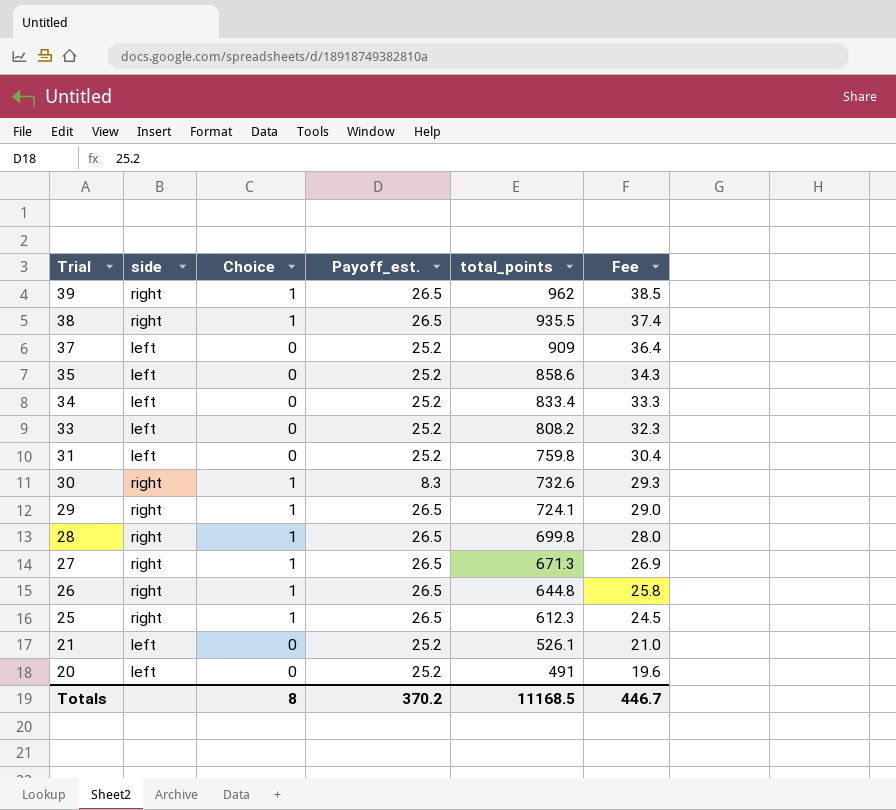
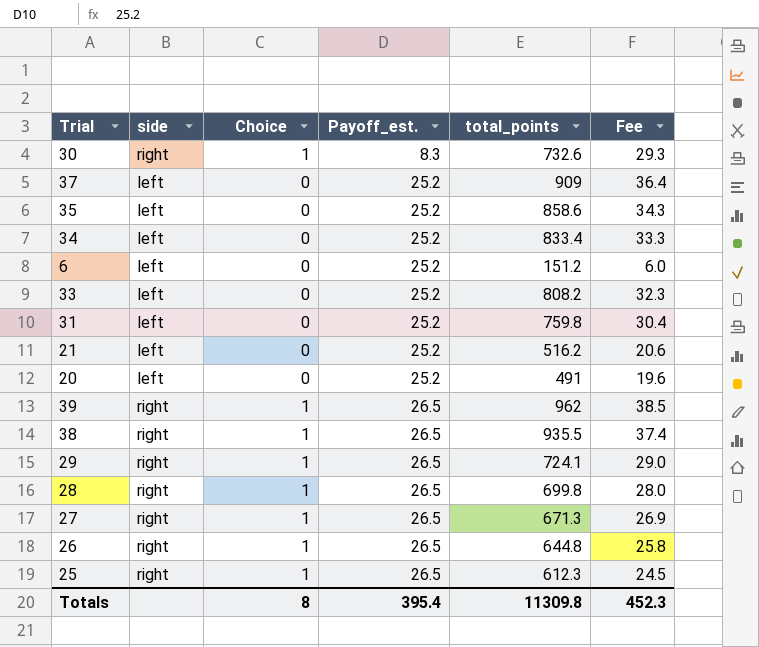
row order: Trial descending -> Payoff_est. ascending
row 6: none -> left | 0 | 25.2 | 151.2 | 6.0
21 | total_points: 526.1 -> 516.2
21 | Fee: 21.0 -> 20.6
Totals | Payoff_est.: 370.2 -> 395.4
Totals | total_points: 11168.5 -> 11309.8
Totals | Fee: 446.7 -> 452.3

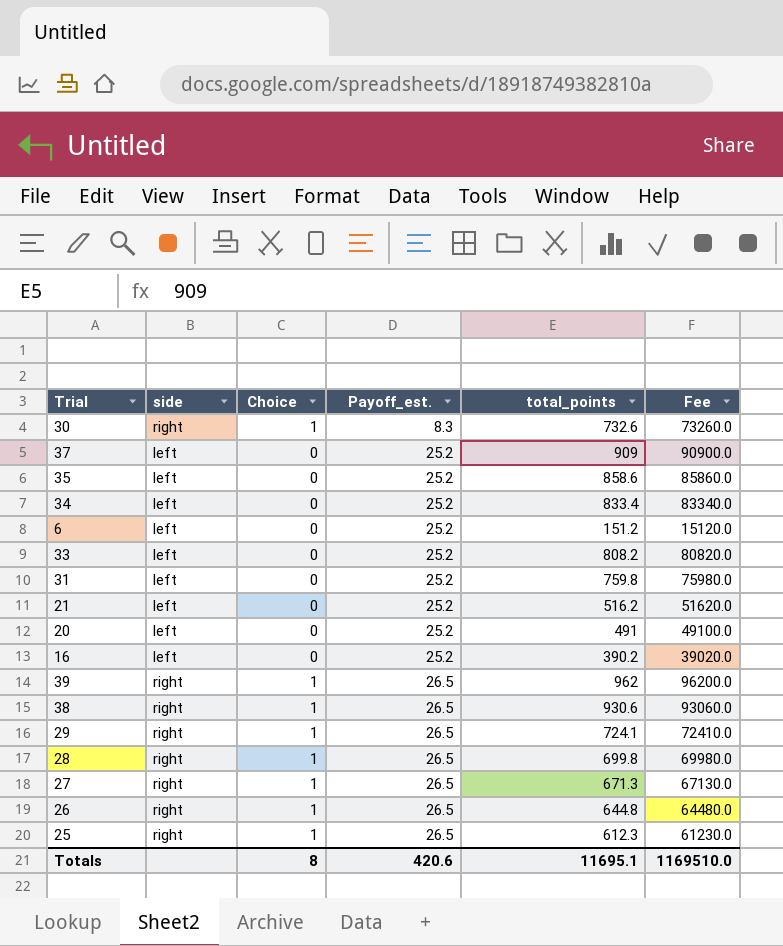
column Fee | formula: [total_points] * 0.04 -> [total_points] * 100
row 16: none -> left | 0 | 25.2 | 390.2 | 39020.0
38 | total_points: 935.5 -> 930.6
Totals | Payoff_est.: 395.4 -> 420.6
Totals | total_points: 11309.8 -> 11695.1
Totals | Fee: 452.3 -> 1169510.0

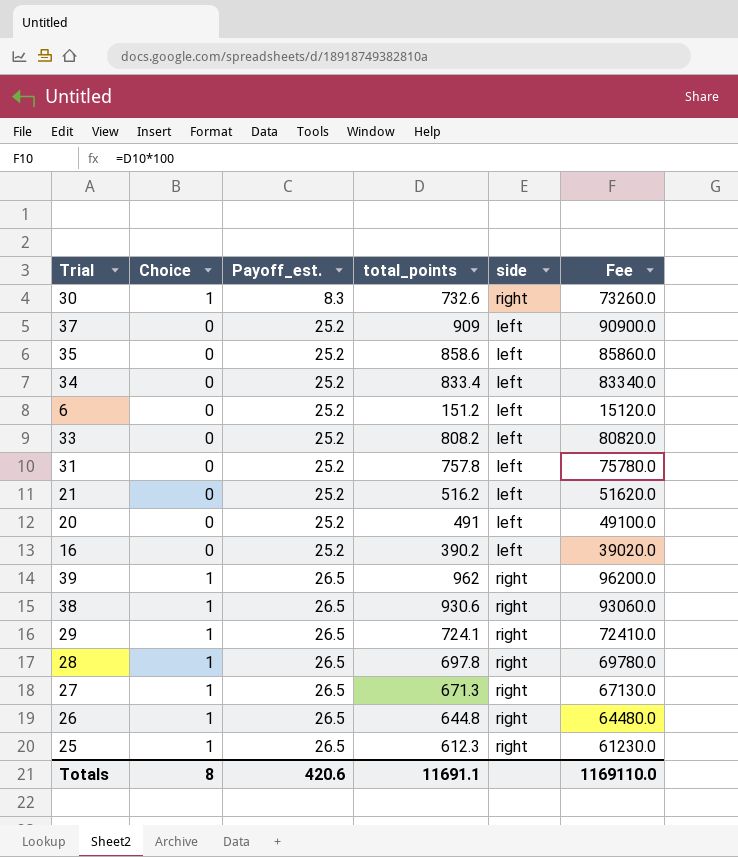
column side | position: 2 -> 5
31 | total_points: 759.8 -> 757.8
31 | Fee: 75980.0 -> 75780.0
28 | total_points: 699.8 -> 697.8
28 | Fee: 69980.0 -> 69780.0
Totals | total_points: 11695.1 -> 11691.1
Totals | Fee: 1169510.0 -> 1169110.0

